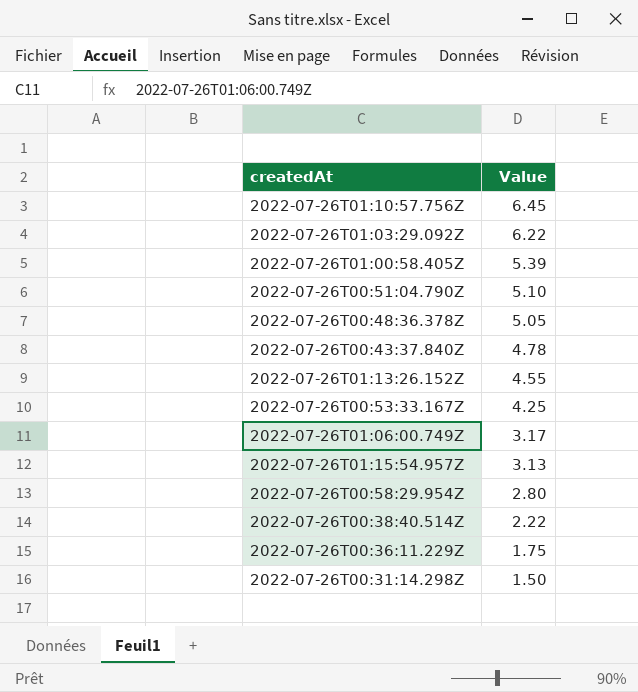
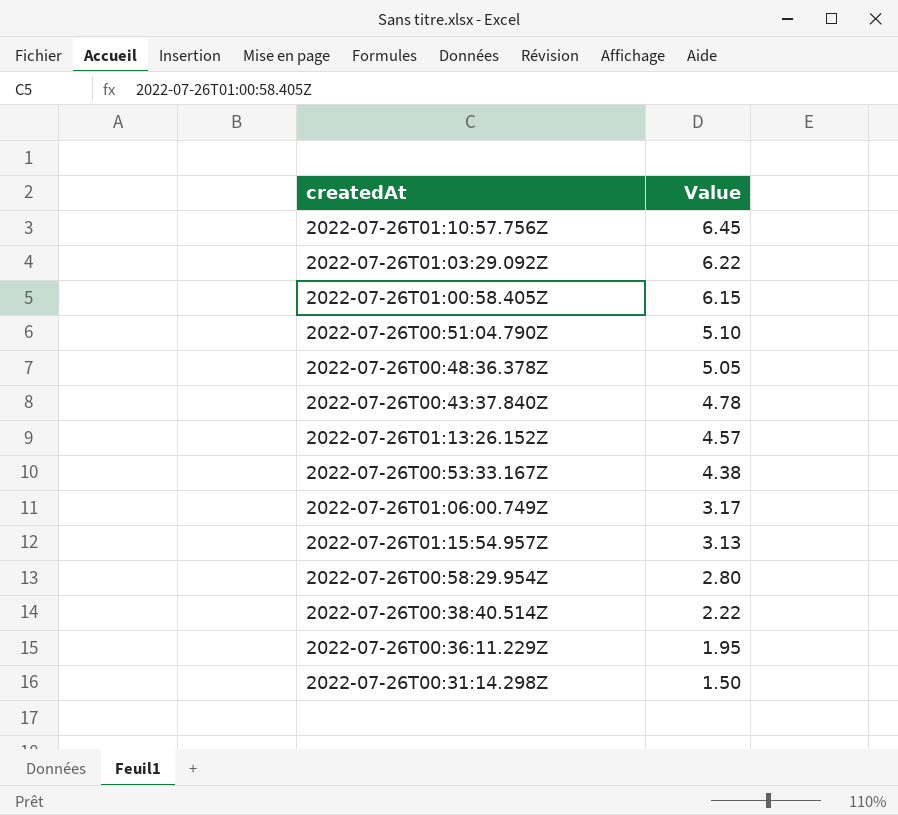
2022-07-26T01:00:58.405Z | Value: 5.39 -> 6.15
2022-07-26T01:13:26.152Z | Value: 4.55 -> 4.57
2022-07-26T00:53:33.167Z | Value: 4.25 -> 4.38
2022-07-26T00:36:11.229Z | Value: 1.75 -> 1.95

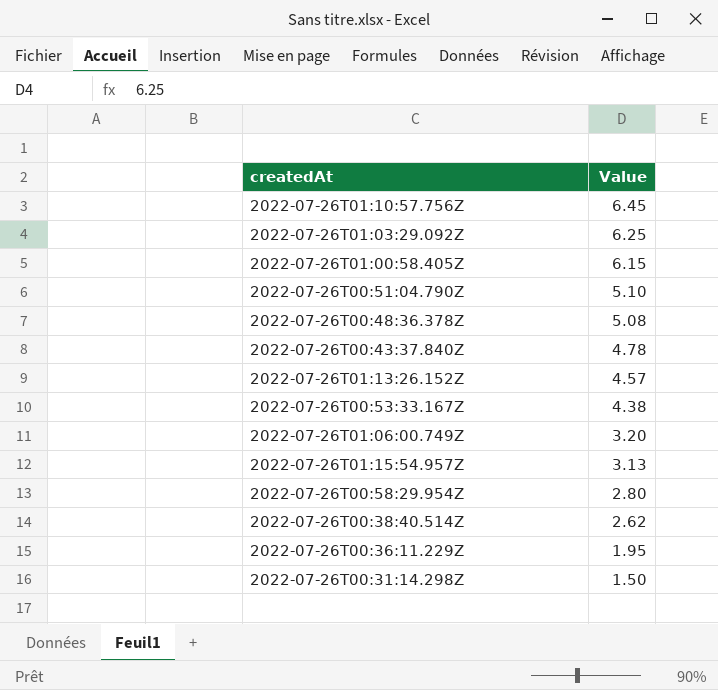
2022-07-26T01:03:29.092Z | Value: 6.22 -> 6.25
2022-07-26T00:48:36.378Z | Value: 5.05 -> 5.08
2022-07-26T01:06:00.749Z | Value: 3.17 -> 3.20
2022-07-26T00:38:40.514Z | Value: 2.22 -> 2.62

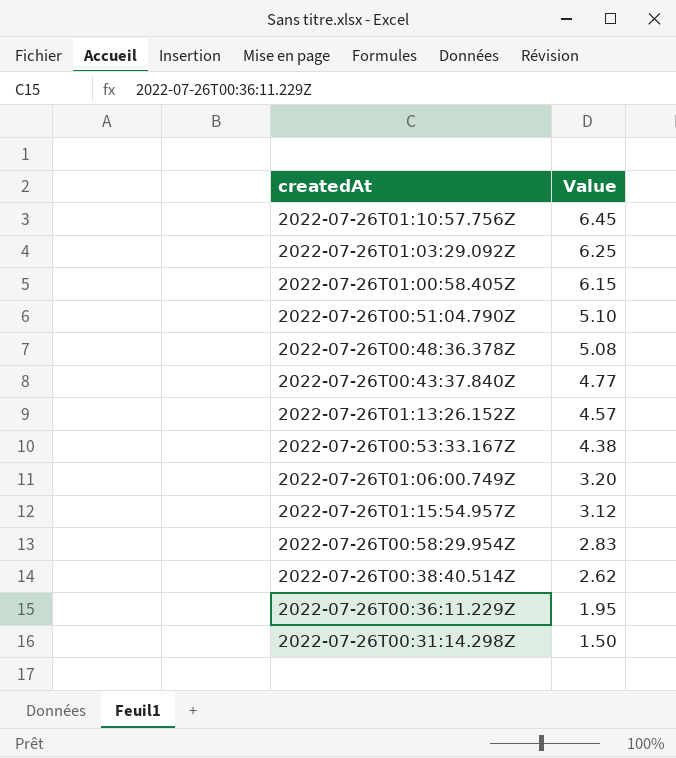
2022-07-26T00:43:37.840Z | Value: 4.78 -> 4.77
2022-07-26T01:15:54.957Z | Value: 3.13 -> 3.12
2022-07-26T00:58:29.954Z | Value: 2.80 -> 2.83

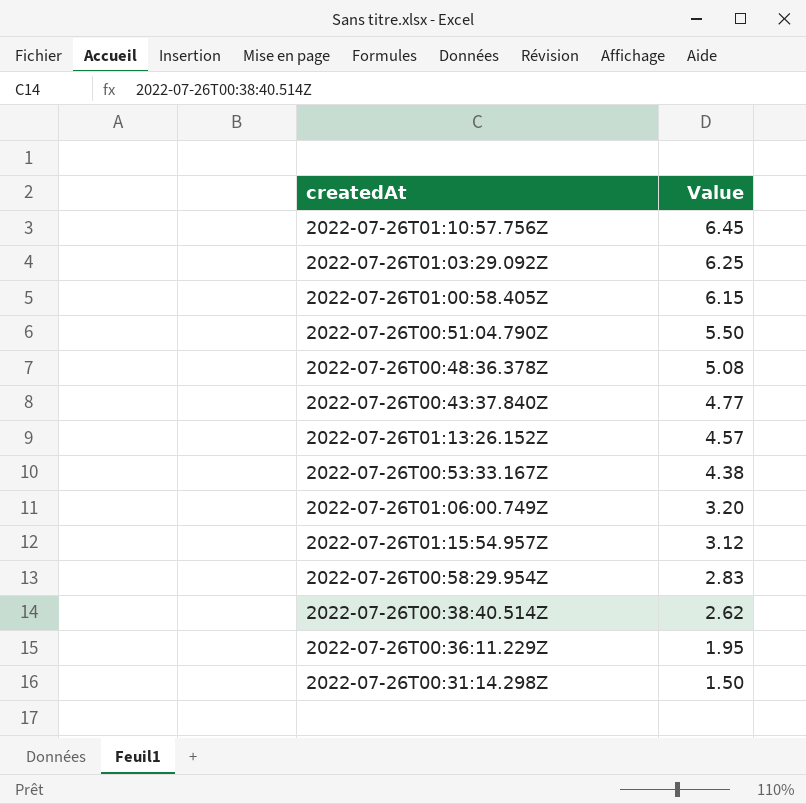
2022-07-26T00:51:04.790Z | Value: 5.10 -> 5.50

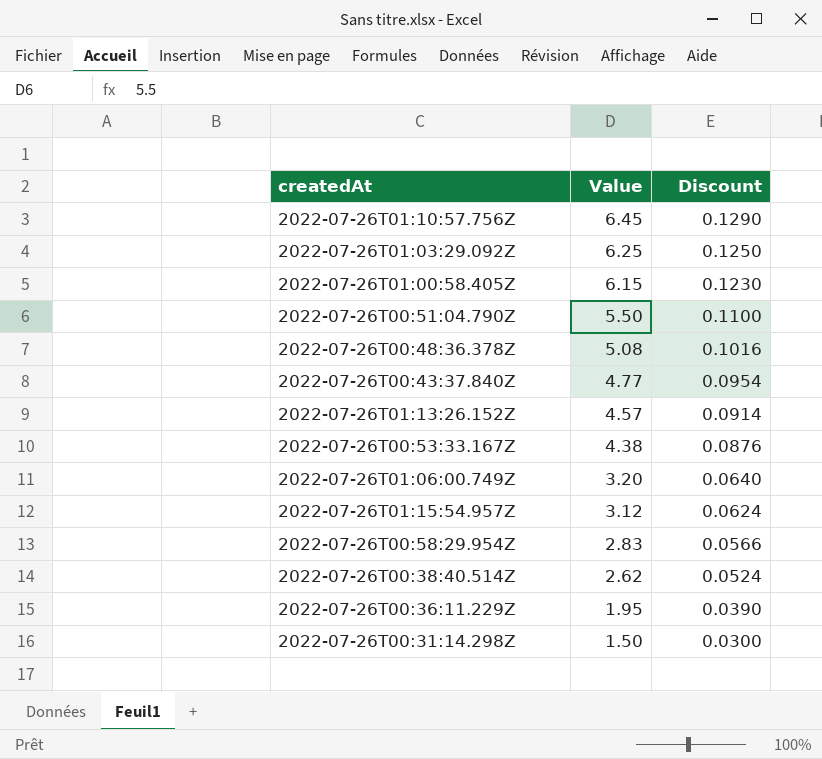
column Discount | formula: none -> [Value] * 0.02

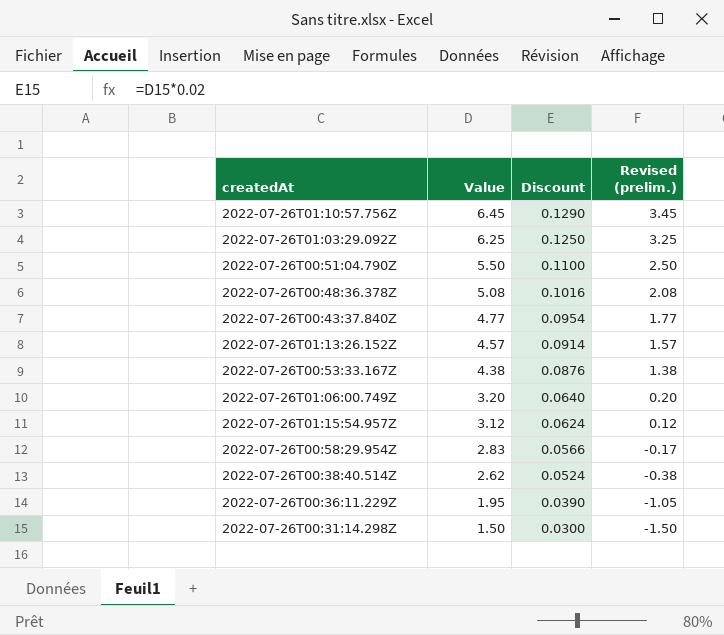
column Revised (prelim.) | formula: none -> [Value] - 3
row 2022-07-26T01:00:58.405Z: 6.15 | 0.1230 -> none

